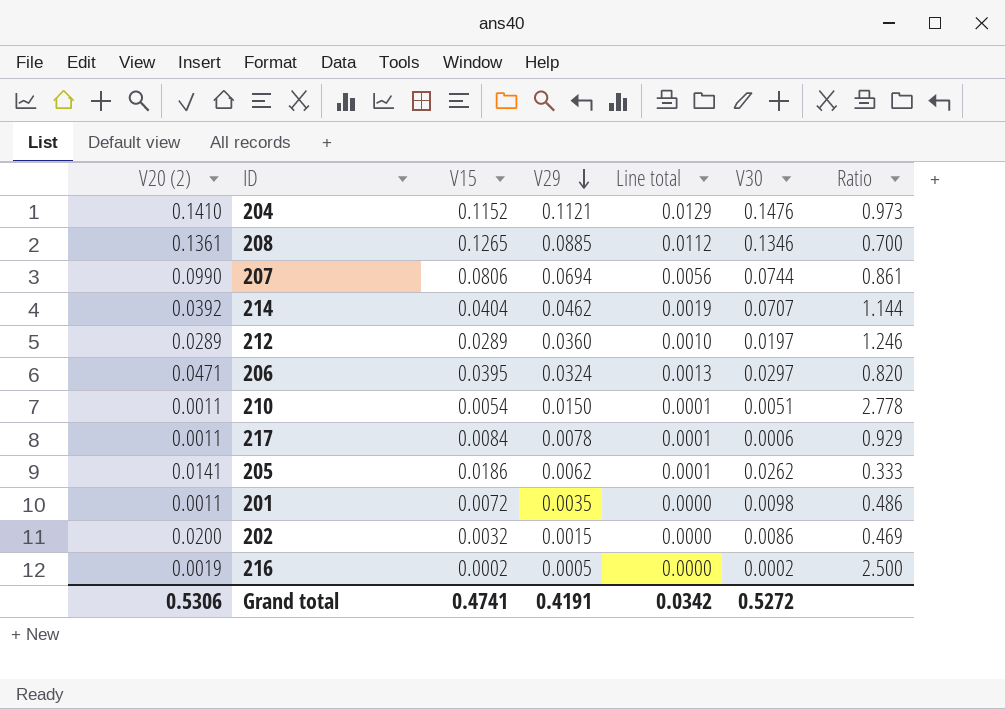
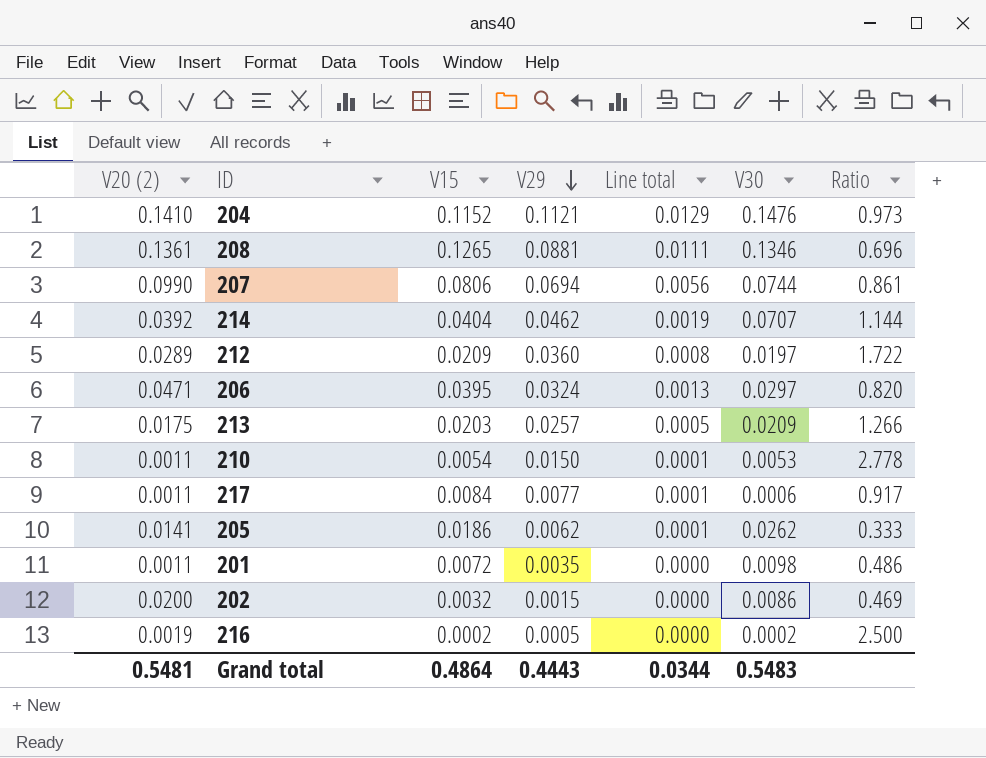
208 | V29: 0.0885 -> 0.0881
208 | Line total: 0.0112 -> 0.0111
208 | Ratio: 0.700 -> 0.696
212 | V15: 0.0289 -> 0.0209
212 | Line total: 0.0010 -> 0.0008
212 | Ratio: 1.246 -> 1.722
row 213: none -> 0.0175 | 0.0203 | 0.0257 | 0.0005 | 0.0209 | 1.266
210 | V30: 0.0051 -> 0.0053
217 | V29: 0.0078 -> 0.0077
217 | Ratio: 0.929 -> 0.917
Grand total | V20 (2): 0.5306 -> 0.5481
Grand total | V15: 0.4741 -> 0.4864
Grand total | V29: 0.4191 -> 0.4443
Grand total | Line total: 0.0342 -> 0.0344
Grand total | V30: 0.5272 -> 0.5483

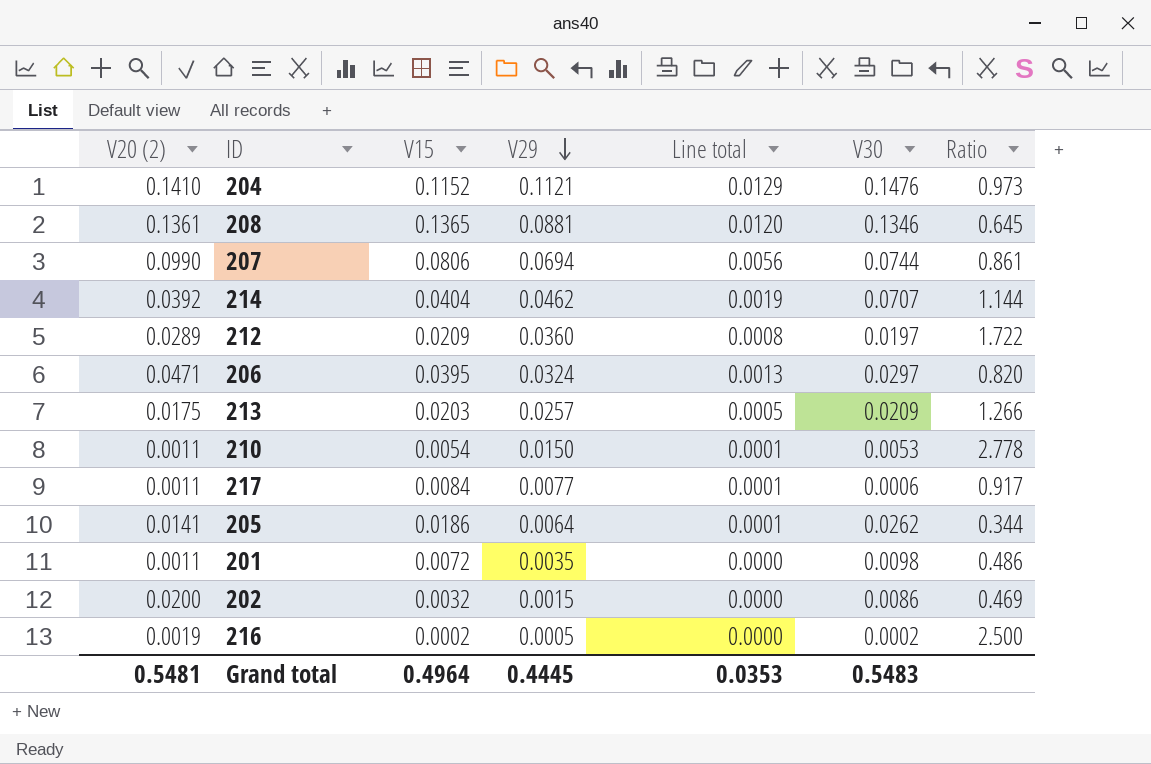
208 | V15: 0.1265 -> 0.1365
208 | Line total: 0.0111 -> 0.0120
208 | Ratio: 0.696 -> 0.645
205 | V29: 0.0062 -> 0.0064
205 | Ratio: 0.333 -> 0.344
Grand total | V15: 0.4864 -> 0.4964
Grand total | V29: 0.4443 -> 0.4445
Grand total | Line total: 0.0344 -> 0.0353

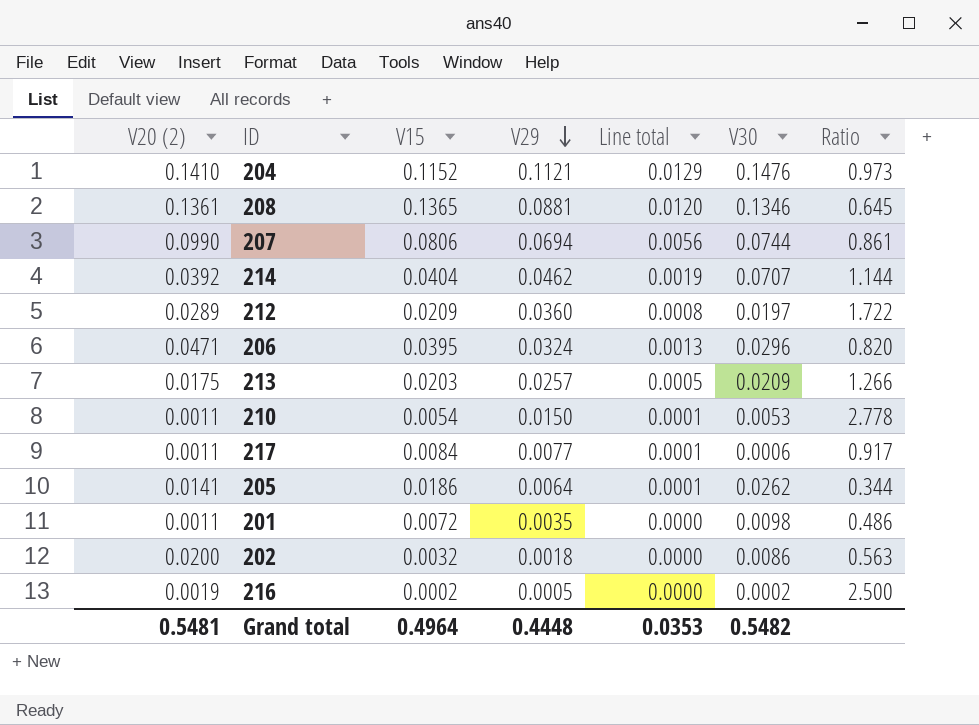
206 | V30: 0.0297 -> 0.0296
202 | V29: 0.0015 -> 0.0018
202 | Ratio: 0.469 -> 0.563
Grand total | V29: 0.4445 -> 0.4448
Grand total | V30: 0.5483 -> 0.5482

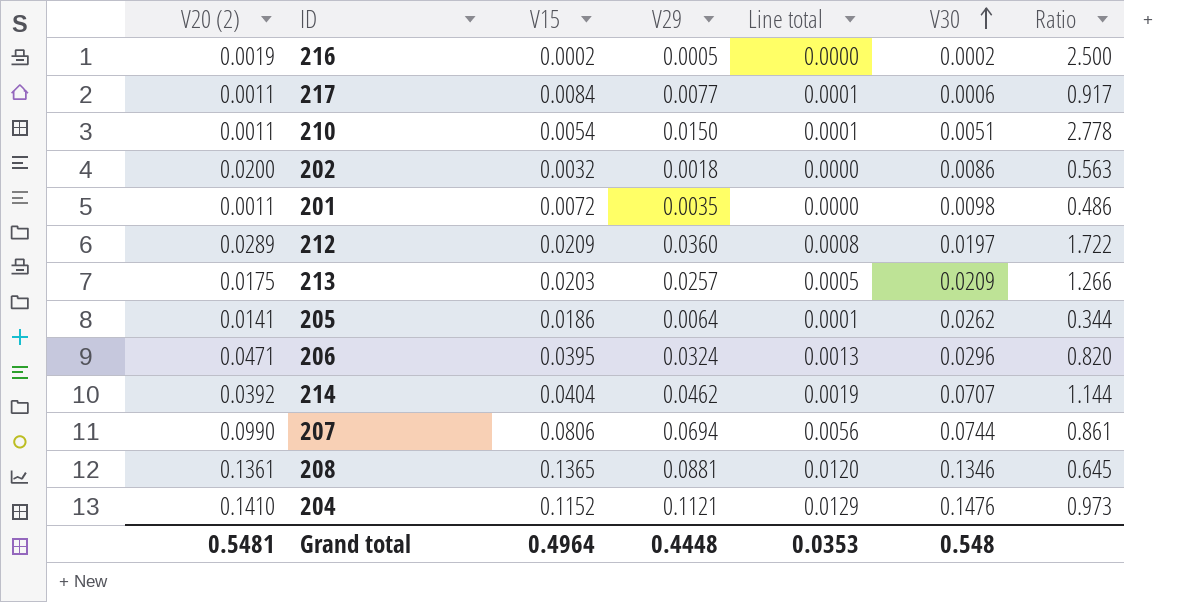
row order: V29 descending -> V30 ascending
210 | V30: 0.0053 -> 0.0051
Grand total | V30: 0.5482 -> 0.548

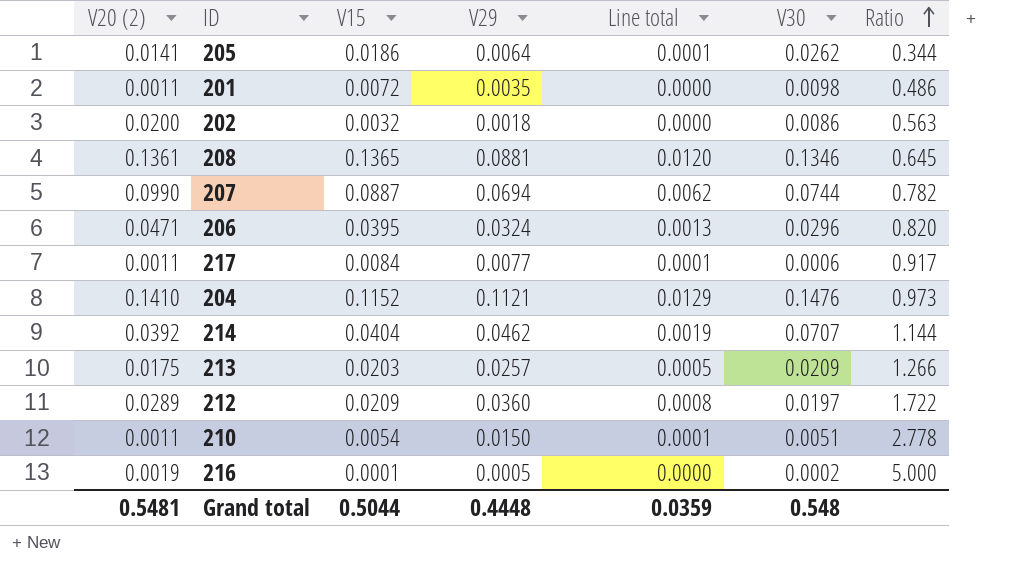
row order: V30 ascending -> Ratio ascending
207 | V15: 0.0806 -> 0.0887
207 | Line total: 0.0056 -> 0.0062
207 | Ratio: 0.861 -> 0.782
216 | V15: 0.0002 -> 0.0001
216 | Ratio: 2.500 -> 5.000
Grand total | V15: 0.4964 -> 0.5044
Grand total | Line total: 0.0353 -> 0.0359

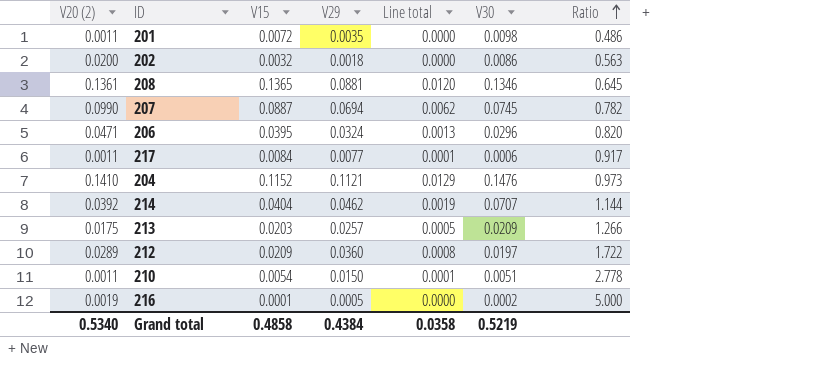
row 205: 0.0141 | 0.0186 | 0.0064 | 0.0001 | 0.0262 | 0.344 -> none
207 | V30: 0.0744 -> 0.0745
Grand total | V20 (2): 0.5481 -> 0.5340
Grand total | V15: 0.5044 -> 0.4858
Grand total | V29: 0.4448 -> 0.4384
Grand total | Line total: 0.0359 -> 0.0358
Grand total | V30: 0.548 -> 0.5219

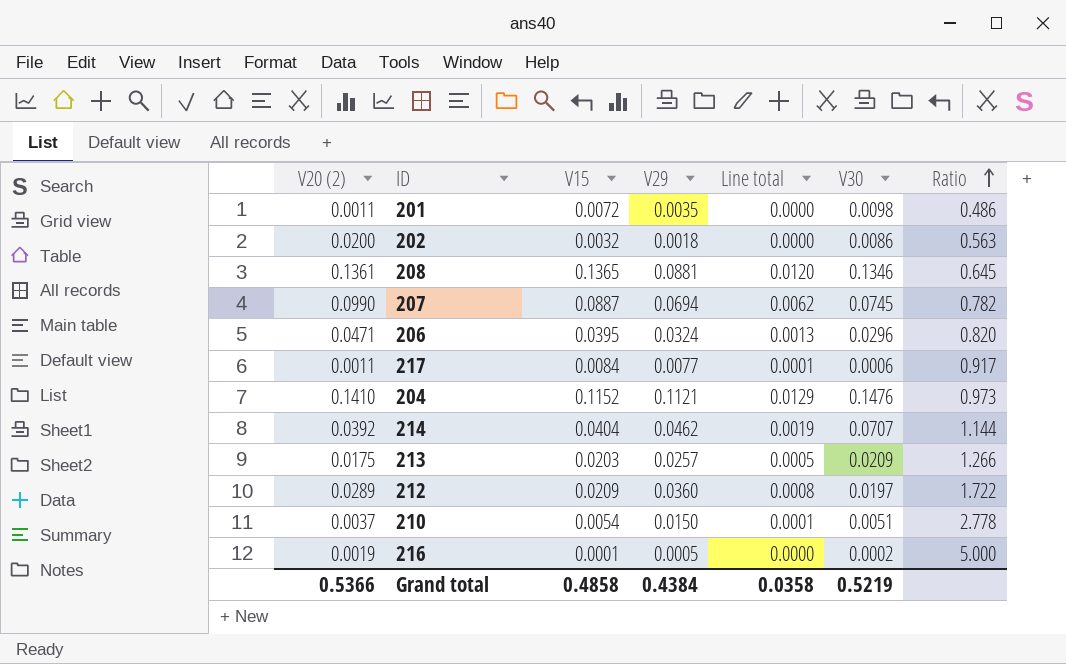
210 | V20 (2): 0.0011 -> 0.0037
Grand total | V20 (2): 0.5340 -> 0.5366

